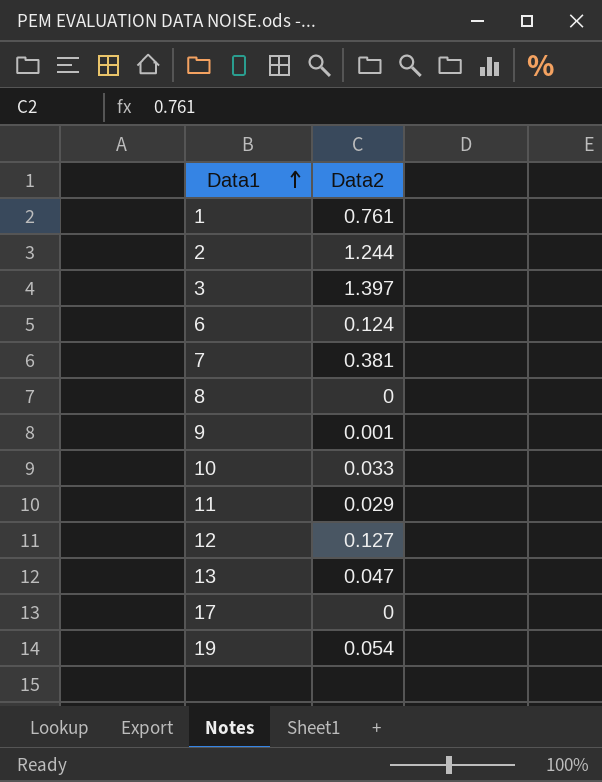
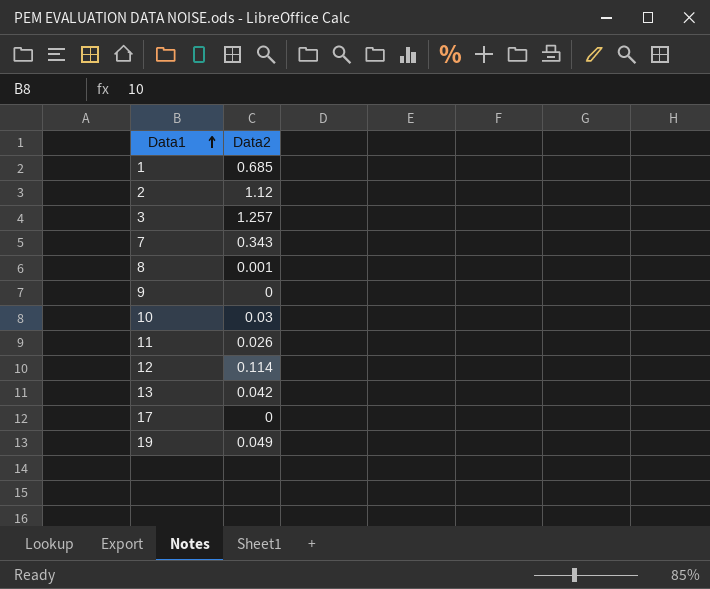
row 6: 0.124 -> none
1 | Data2: 0.761 -> 0.685
2 | Data2: 1.244 -> 1.12
3 | Data2: 1.397 -> 1.257
7 | Data2: 0.381 -> 0.343
8 | Data2: 0 -> 0.001
9 | Data2: 0.001 -> 0
10 | Data2: 0.033 -> 0.03
11 | Data2: 0.029 -> 0.026
12 | Data2: 0.127 -> 0.114
13 | Data2: 0.047 -> 0.042
19 | Data2: 0.054 -> 0.049

